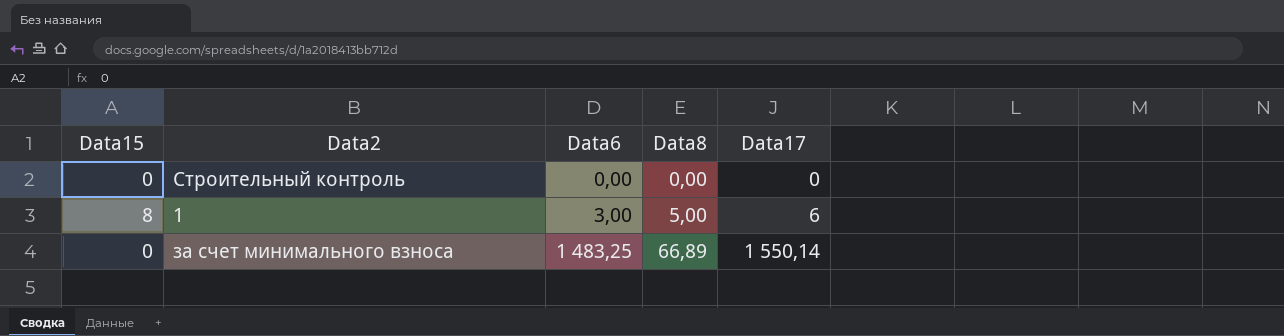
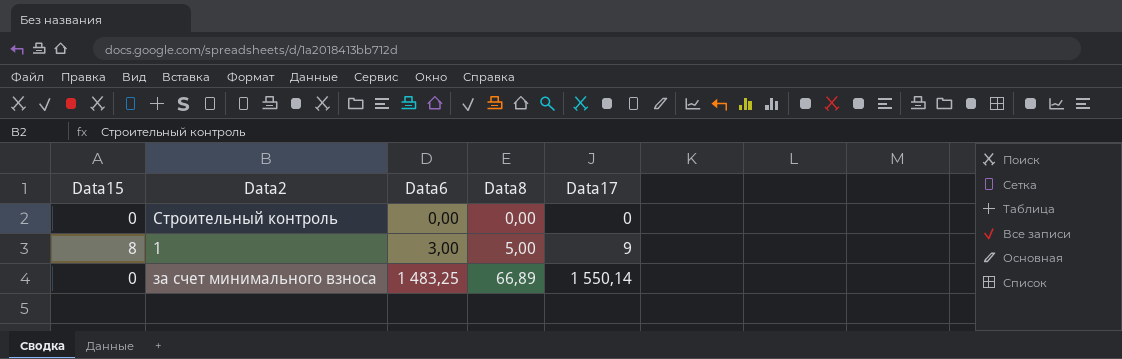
1 | Data17: 6 -> 9

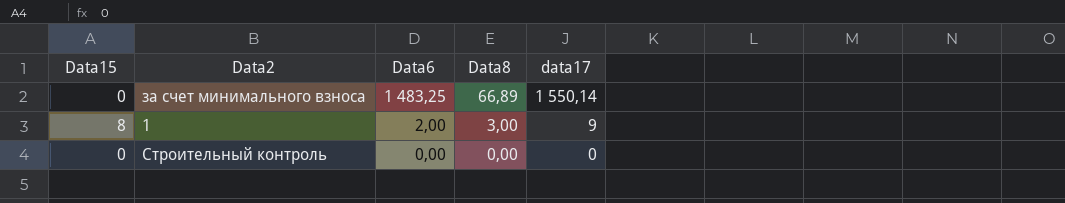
row order: Data6 ascending -> Data6 descending
column name: Data17 -> data17
1 | Data6: 3,00 -> 2,00
1 | Data8: 5,00 -> 3,00

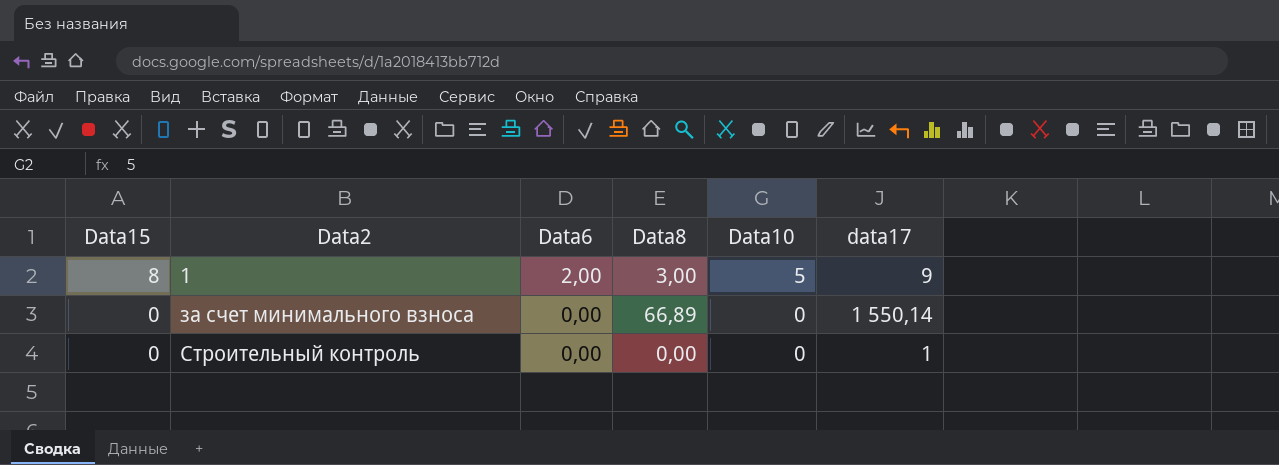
row order: Data6 descending -> Data15 descending
column Data10 | position: none -> 5
за счет минимального взноса | Data6: 1 483,25 -> 0,00
Строительный контроль | data17: 0 -> 1

